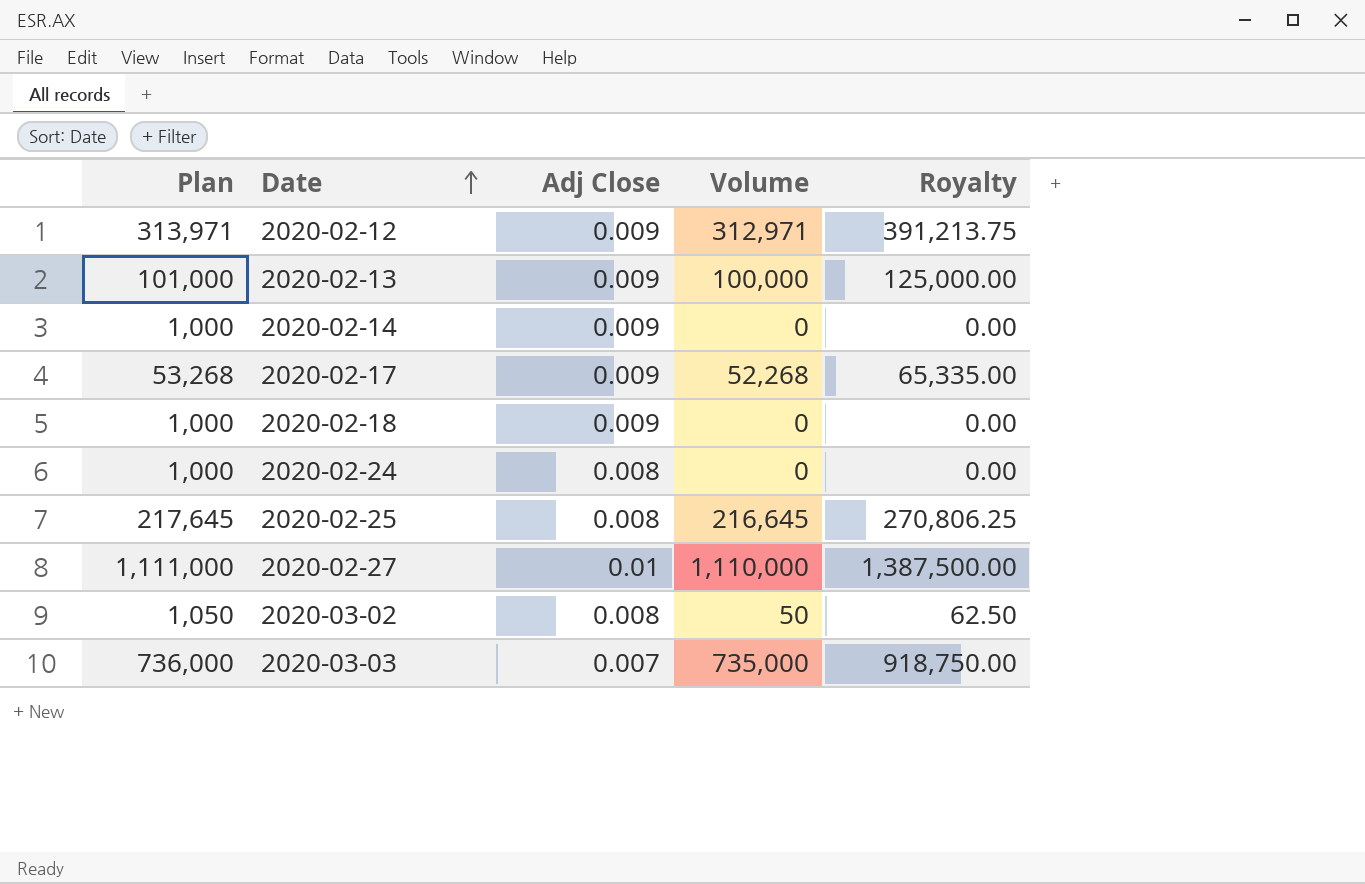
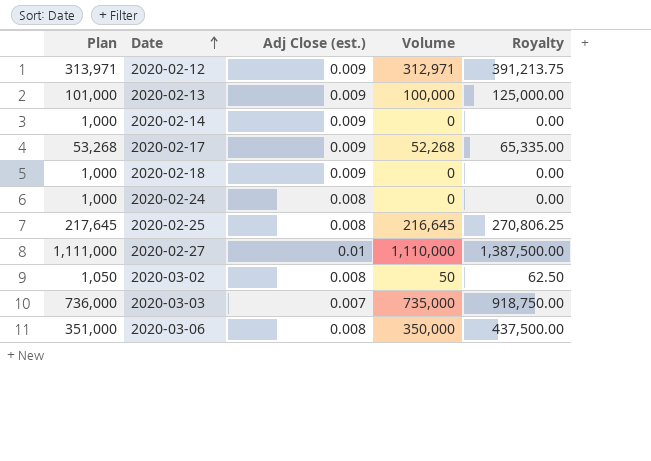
column name: Adj Close -> Adj Close (est.)
row 2020-03-06: none -> 351,000 | 0.008 | 350,000 | 437,500.00

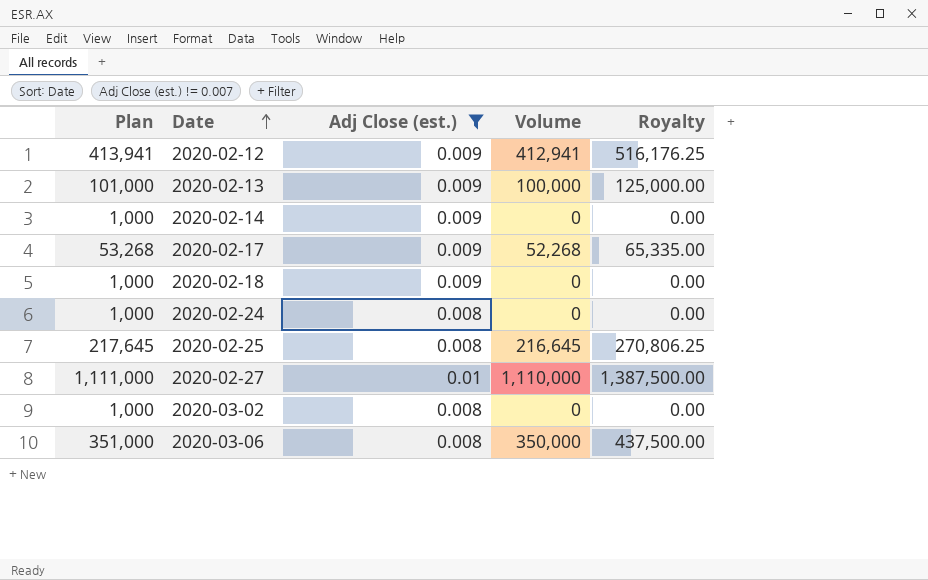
filter: none -> Adj Close (est.) != 0.007
2020-02-12 | Plan: 313,971 -> 413,941
2020-02-12 | Volume: 312,971 -> 412,941
2020-02-12 | Royalty: 391,213.75 -> 516,176.25
2020-03-02 | Plan: 1,050 -> 1,000
2020-03-02 | Volume: 50 -> 0
2020-03-02 | Royalty: 62.50 -> 0.00

